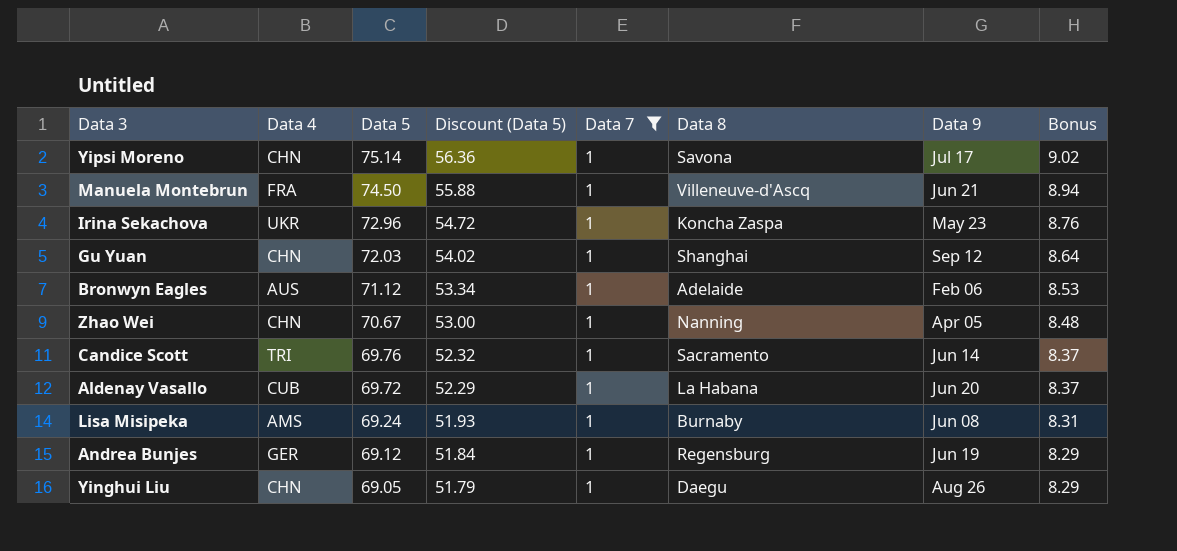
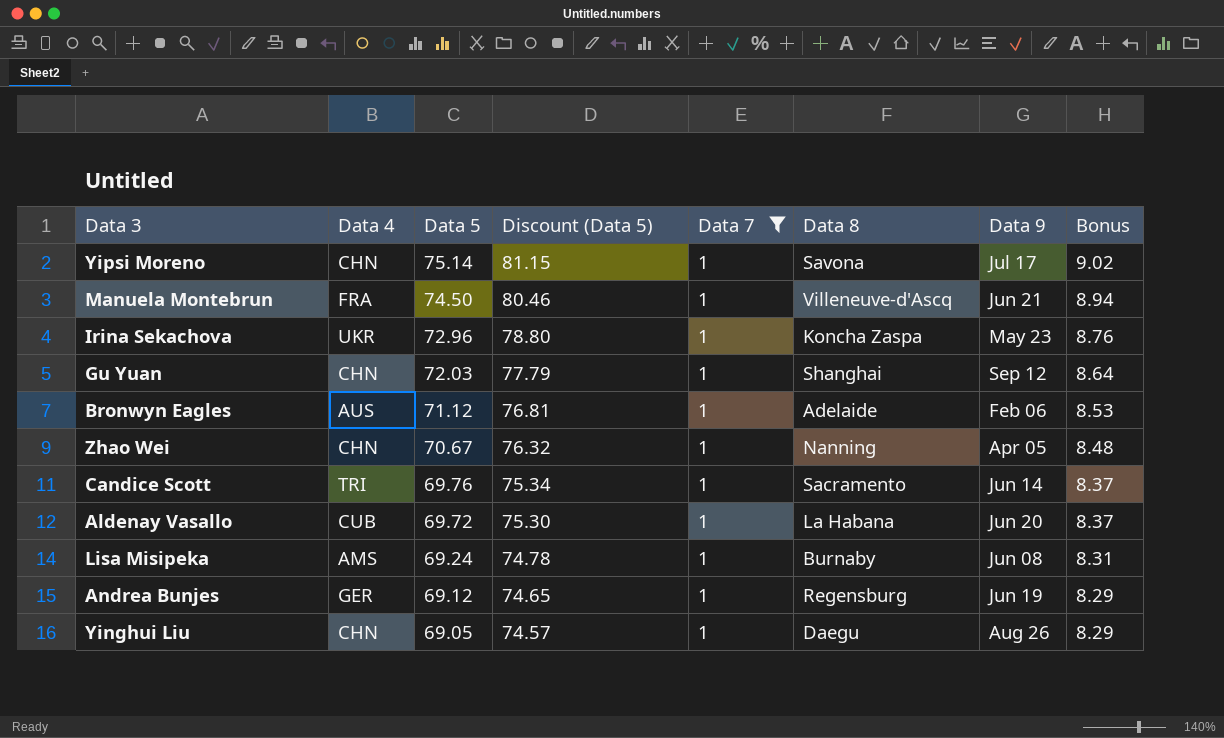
column Discount (Data 5) | formula: [Data 5] * 0.75 -> [Data 5] * 1.08

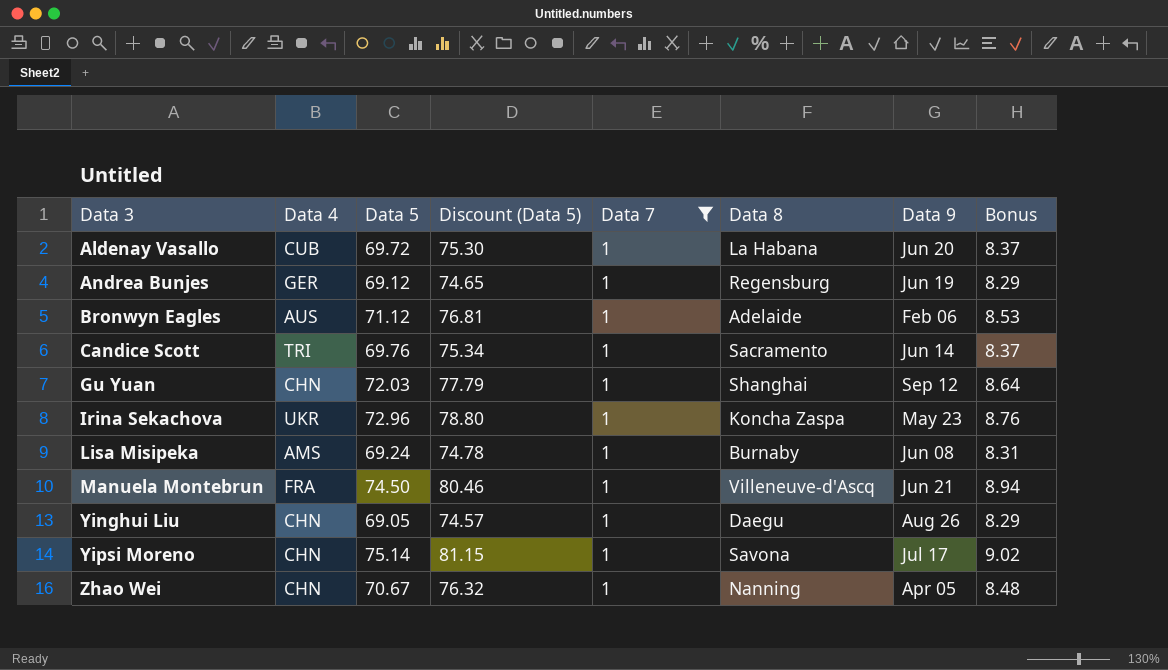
row order: Data 5 descending -> Data 3 ascending

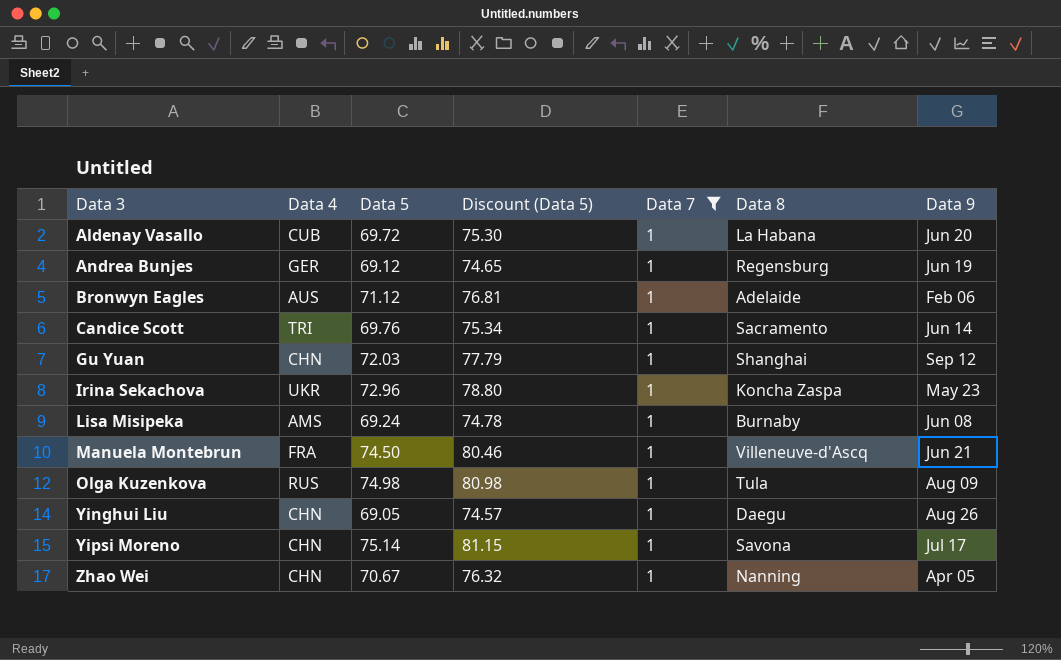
column Bonus | formula: [Data 5] * 0.12 -> none
row Olga Kuzenkova: none -> RUS | 74.98 | 80.98 | 1 | Tula | Aug 09

